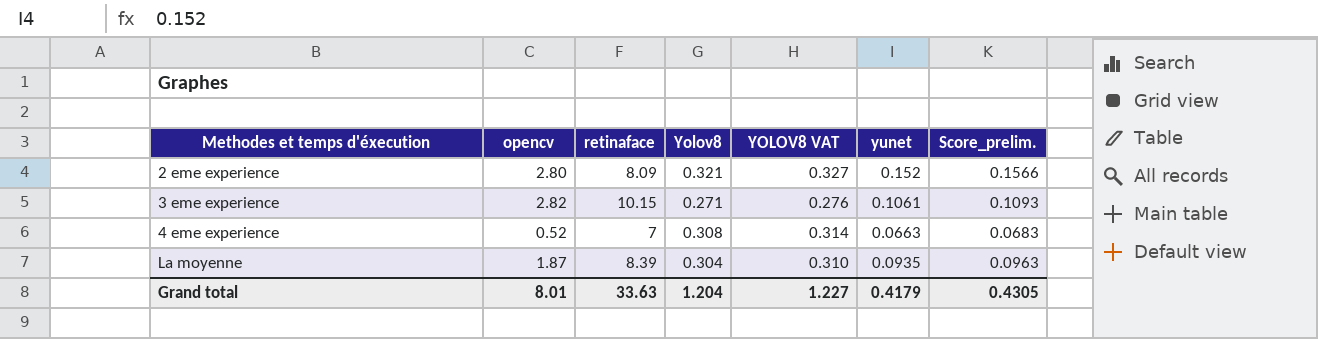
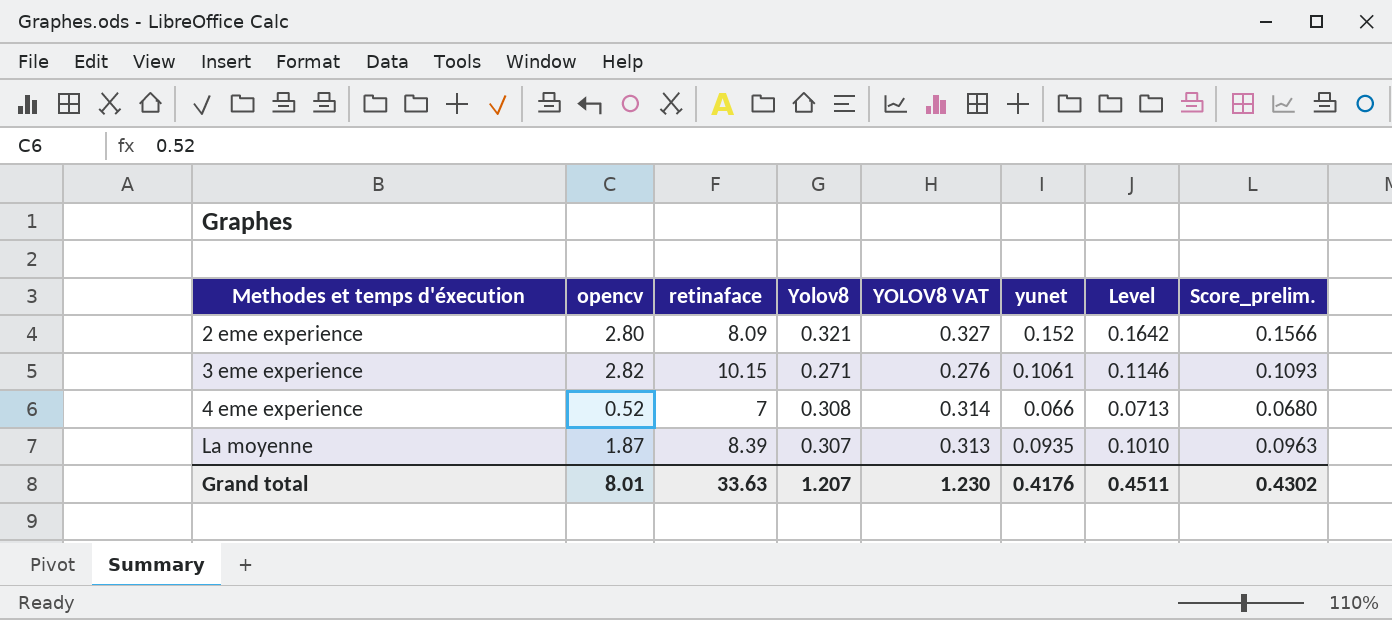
column Level | formula: none -> [yunet] * 1.08
4 eme experience | yunet: 0.0663 -> 0.066
4 eme experience | Score_prelim.: 0.0683 -> 0.0680
La moyenne | Yolov8: 0.304 -> 0.307
La moyenne | YOLOV8 VAT: 0.310 -> 0.313
Grand total | Yolov8: 1.204 -> 1.207
Grand total | YOLOV8 VAT: 1.227 -> 1.230
Grand total | yunet: 0.4179 -> 0.4176
Grand total | Score_prelim.: 0.4305 -> 0.4302

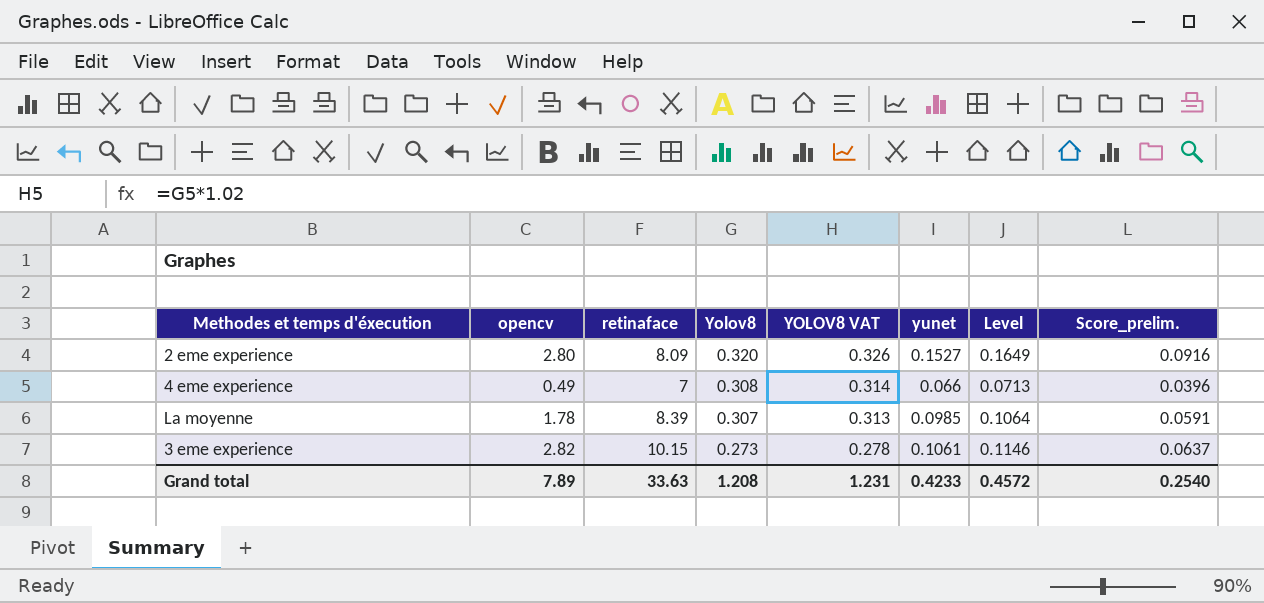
row order: Methodes et temps d'éxecution ascending -> Yolov8 descending
column Score_prelim. | formula: [yunet] * 1.03 -> [yunet] * 0.6
2 eme experience | Yolov8: 0.321 -> 0.320
2 eme experience | YOLOV8 VAT: 0.327 -> 0.326
2 eme experience | yunet: 0.152 -> 0.1527
2 eme experience | Level: 0.1642 -> 0.1649
4 eme experience | opencv: 0.52 -> 0.49
La moyenne | opencv: 1.87 -> 1.78
La moyenne | yunet: 0.0935 -> 0.0985
La moyenne | Level: 0.1010 -> 0.1064
3 eme experience | Yolov8: 0.271 -> 0.273
3 eme experience | YOLOV8 VAT: 0.276 -> 0.278
Grand total | opencv: 8.01 -> 7.89
Grand total | Yolov8: 1.207 -> 1.208
Grand total | YOLOV8 VAT: 1.230 -> 1.231
Grand total | yunet: 0.4176 -> 0.4233
Grand total | Level: 0.4511 -> 0.4572
Grand total | Score_prelim.: 0.4302 -> 0.2540

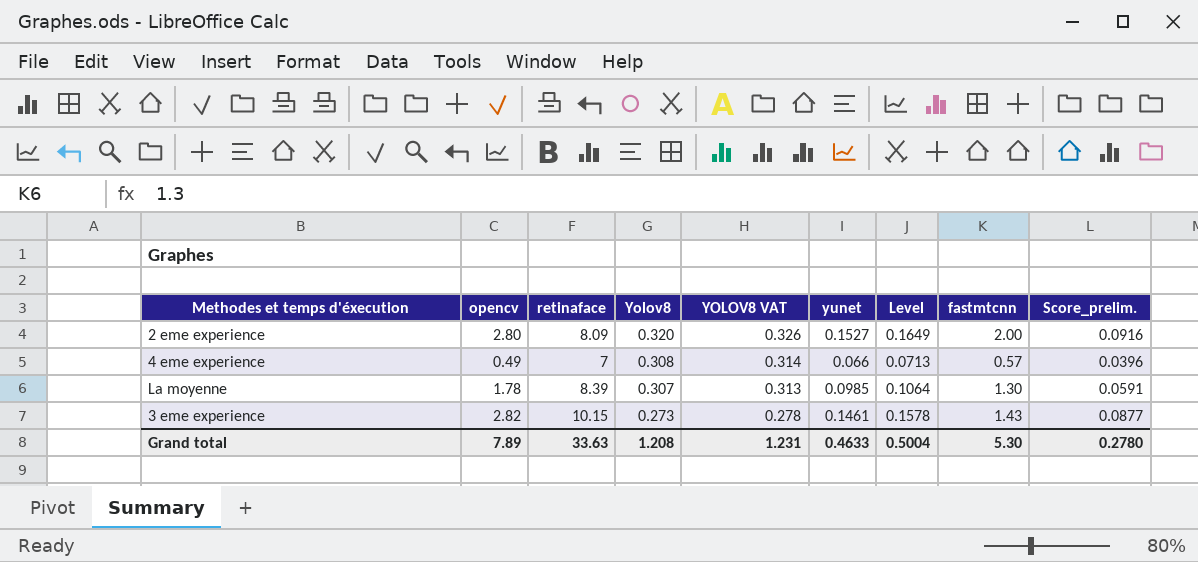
column fastmtcnn | position: none -> 8
3 eme experience | yunet: 0.1061 -> 0.1461
3 eme experience | Level: 0.1146 -> 0.1578
3 eme experience | Score_prelim.: 0.0637 -> 0.0877
Grand total | yunet: 0.4233 -> 0.4633
Grand total | Level: 0.4572 -> 0.5004
Grand total | Score_prelim.: 0.2540 -> 0.2780

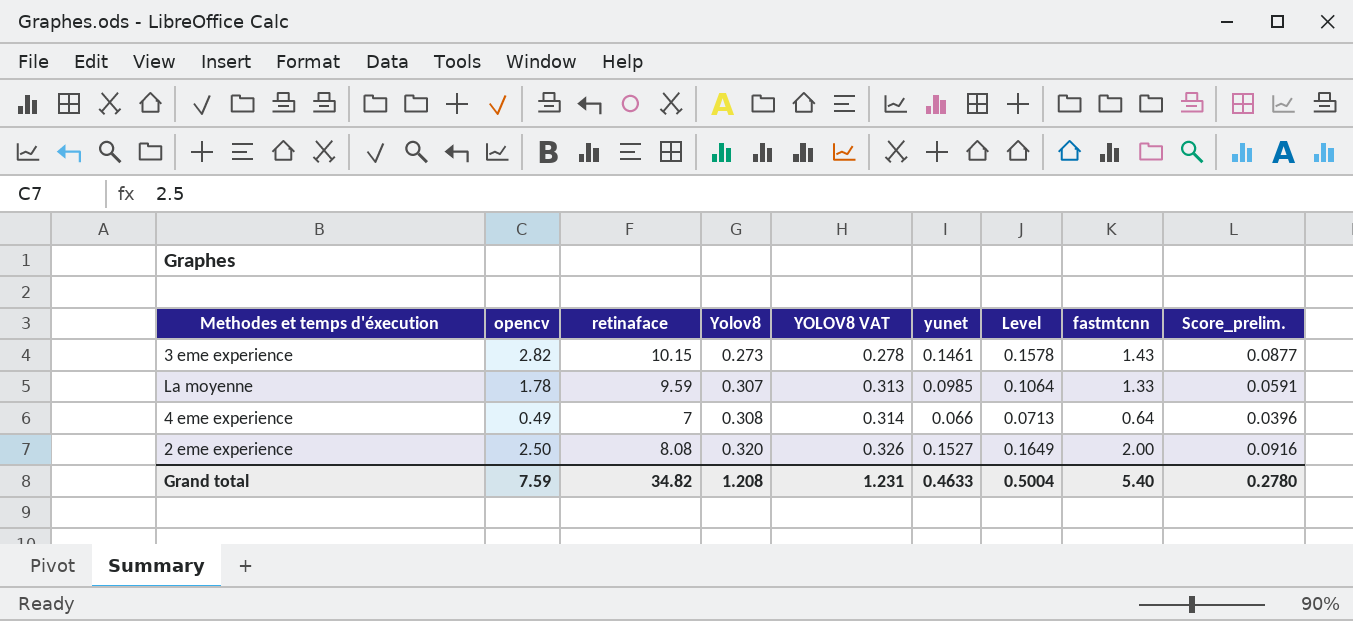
row order: Yolov8 descending -> Yolov8 ascending
La moyenne | retinaface: 8.39 -> 9.59
La moyenne | fastmtcnn: 1.30 -> 1.33
4 eme experience | fastmtcnn: 0.57 -> 0.64
2 eme experience | opencv: 2.80 -> 2.50
2 eme experience | retinaface: 8.09 -> 8.08
Grand total | opencv: 7.89 -> 7.59
Grand total | retinaface: 33.63 -> 34.82
Grand total | fastmtcnn: 5.30 -> 5.40

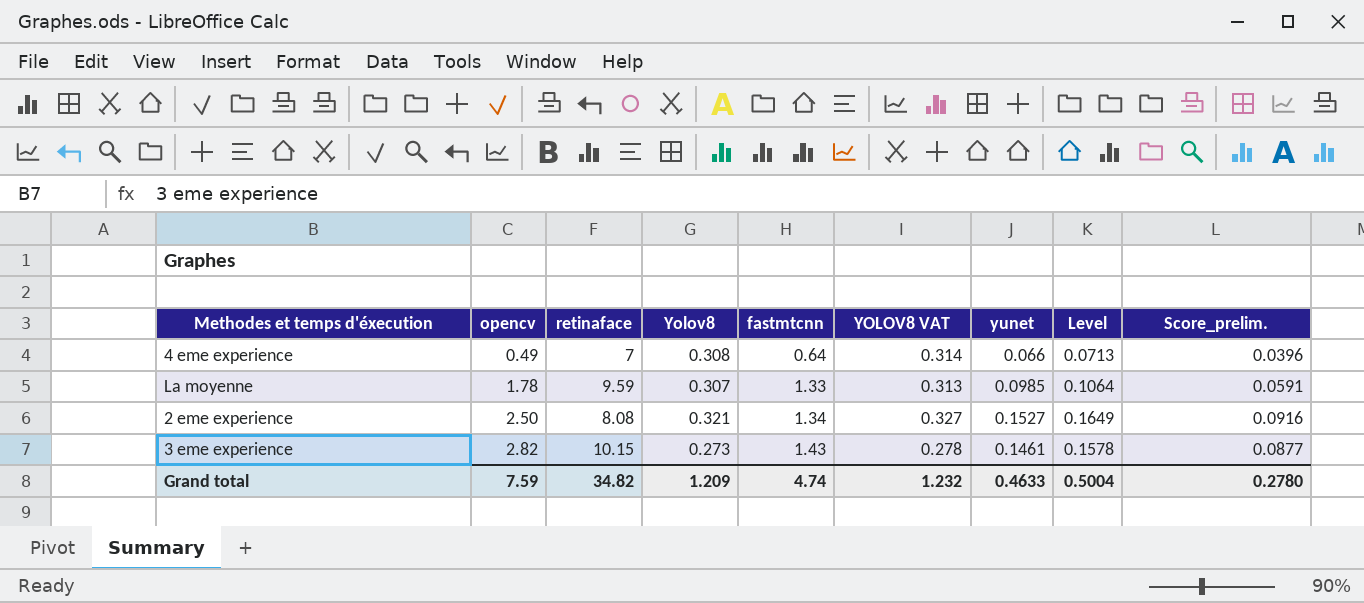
row order: Yolov8 ascending -> opencv ascending
column fastmtcnn | position: 8 -> 5
2 eme experience | Yolov8: 0.320 -> 0.321
2 eme experience | fastmtcnn: 2.00 -> 1.34
2 eme experience | YOLOV8 VAT: 0.326 -> 0.327
Grand total | Yolov8: 1.208 -> 1.209
Grand total | fastmtcnn: 5.40 -> 4.74
Grand total | YOLOV8 VAT: 1.231 -> 1.232

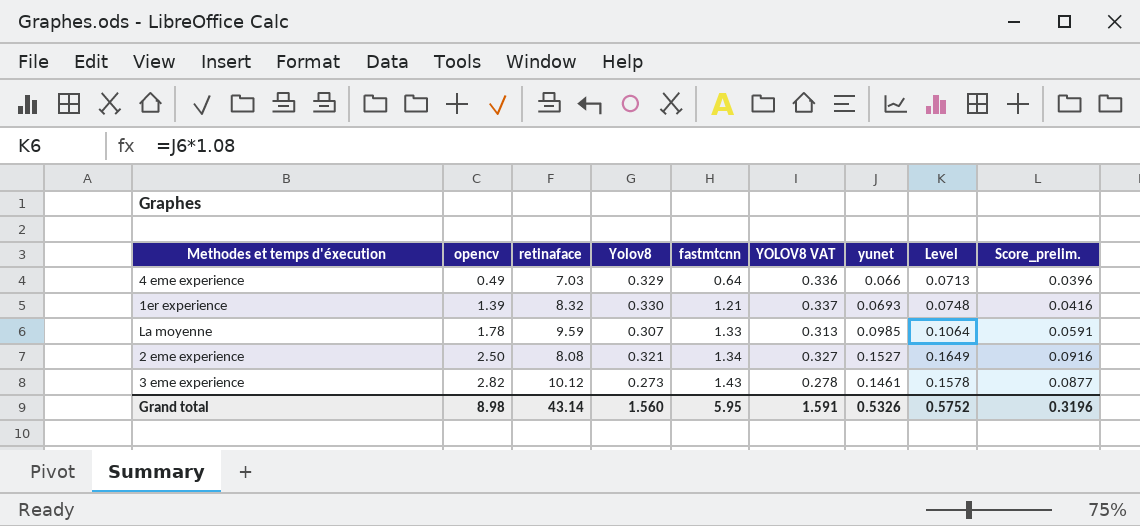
4 eme experience | retinaface: 7 -> 7.03
4 eme experience | Yolov8: 0.308 -> 0.329
4 eme experience | YOLOV8 VAT: 0.314 -> 0.336
row 1er experience: none -> 1.39 | 8.32 | 0.330 | 1.21 | 0.337 | 0.0693 | 0.0748 | 0.0416
3 eme experience | retinaface: 10.15 -> 10.12
Grand total | opencv: 7.59 -> 8.98
Grand total | retinaface: 34.82 -> 43.14
Grand total | Yolov8: 1.209 -> 1.560
Grand total | fastmtcnn: 4.74 -> 5.95
Grand total | YOLOV8 VAT: 1.232 -> 1.591
Grand total | yunet: 0.4633 -> 0.5326
Grand total | Level: 0.5004 -> 0.5752
Grand total | Score_prelim.: 0.2780 -> 0.3196

